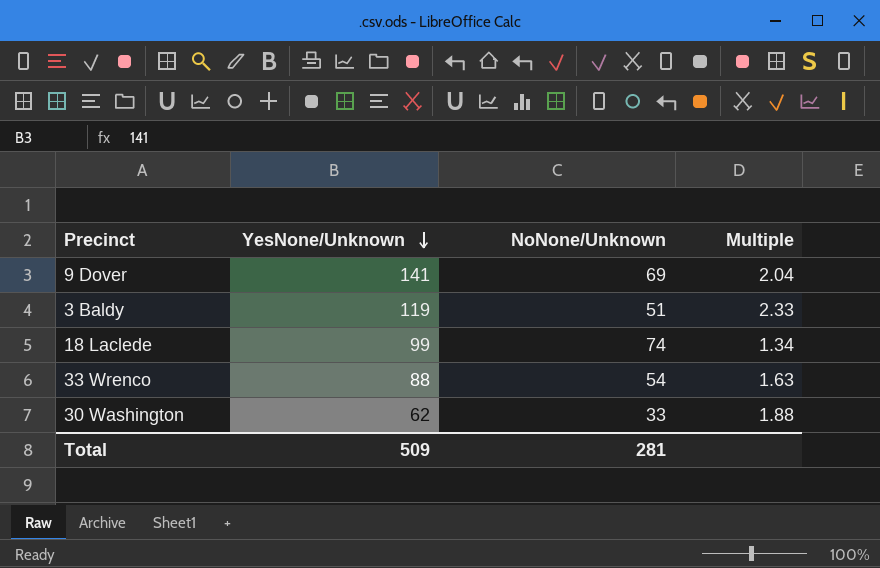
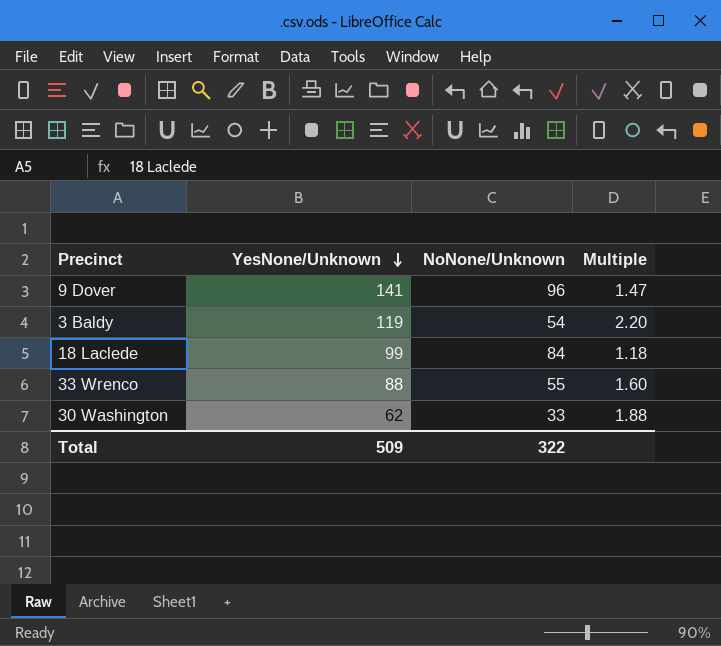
9 Dover | NoNone/Unknown: 69 -> 96
9 Dover | Multiple: 2.04 -> 1.47
3 Baldy | NoNone/Unknown: 51 -> 54
3 Baldy | Multiple: 2.33 -> 2.20
18 Laclede | NoNone/Unknown: 74 -> 84
18 Laclede | Multiple: 1.34 -> 1.18
33 Wrenco | NoNone/Unknown: 54 -> 55
33 Wrenco | Multiple: 1.63 -> 1.60
Total | NoNone/Unknown: 281 -> 322

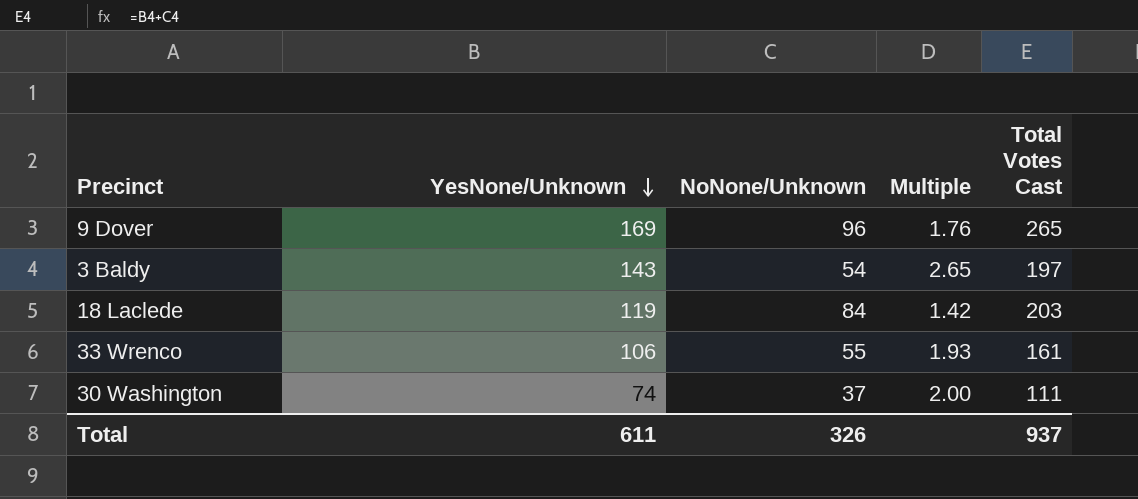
column Total Votes Cast | formula: none -> [YesNone/Unknown] + [NoNone/Unknown]
9 Dover | YesNone/Unknown: 141 -> 169
9 Dover | Multiple: 1.47 -> 1.76
3 Baldy | YesNone/Unknown: 119 -> 143
3 Baldy | Multiple: 2.20 -> 2.65
18 Laclede | YesNone/Unknown: 99 -> 119
18 Laclede | Multiple: 1.18 -> 1.42
33 Wrenco | YesNone/Unknown: 88 -> 106
33 Wrenco | Multiple: 1.60 -> 1.93
30 Washington | YesNone/Unknown: 62 -> 74
30 Washington | NoNone/Unknown: 33 -> 37
30 Washington | Multiple: 1.88 -> 2.00
Total | YesNone/Unknown: 509 -> 611
Total | NoNone/Unknown: 322 -> 326

